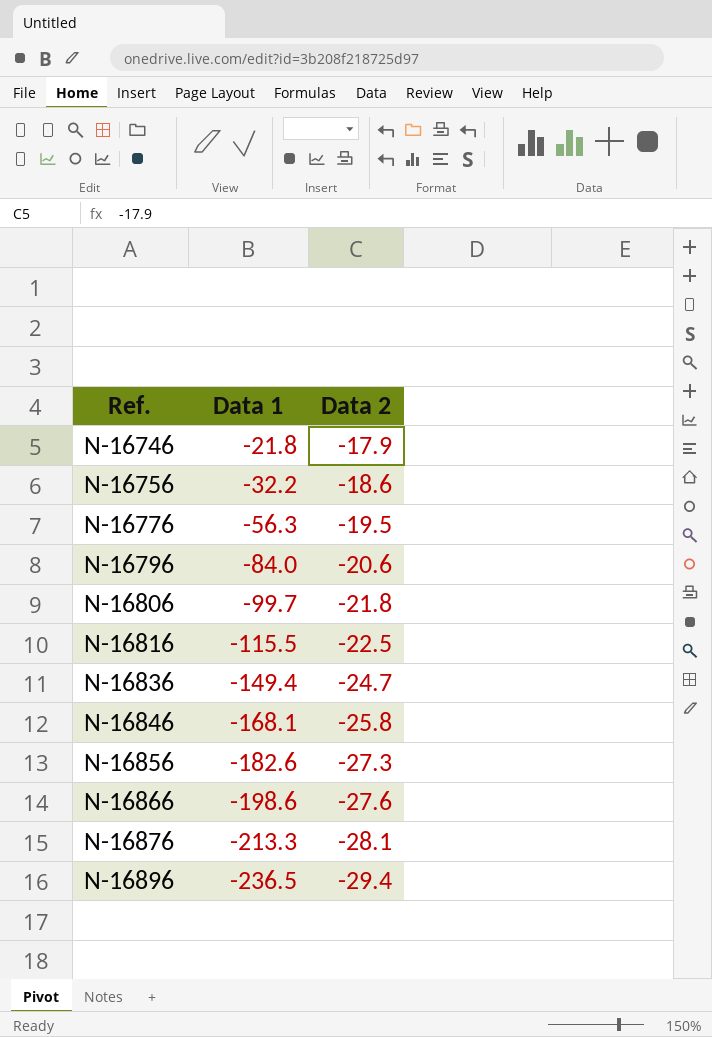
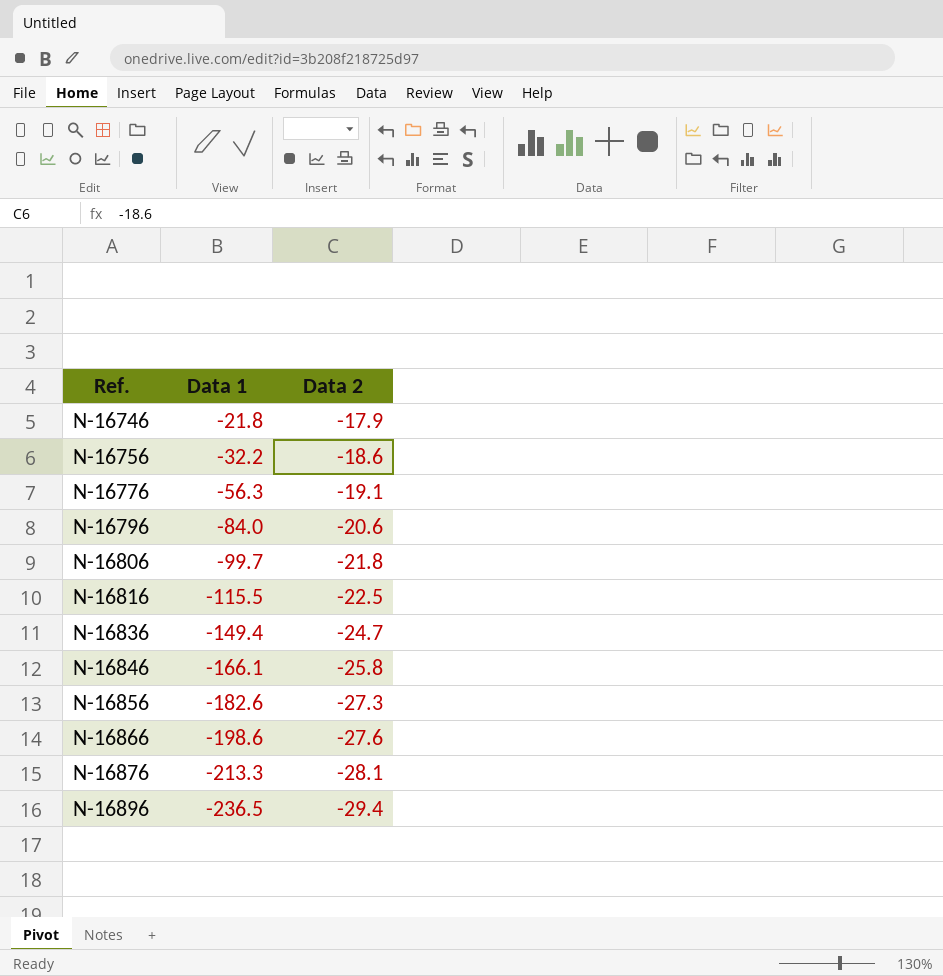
N-16776 | Data 2: -19.5 -> -19.1
N-16846 | Data 1: -168.1 -> -166.1

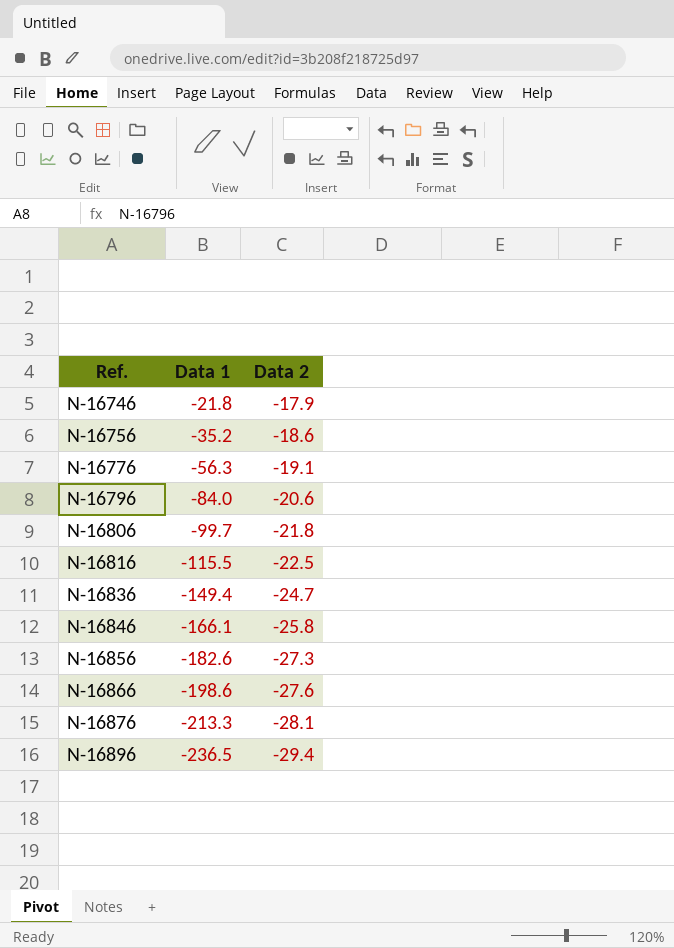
N-16756 | Data 1: -32.2 -> -35.2

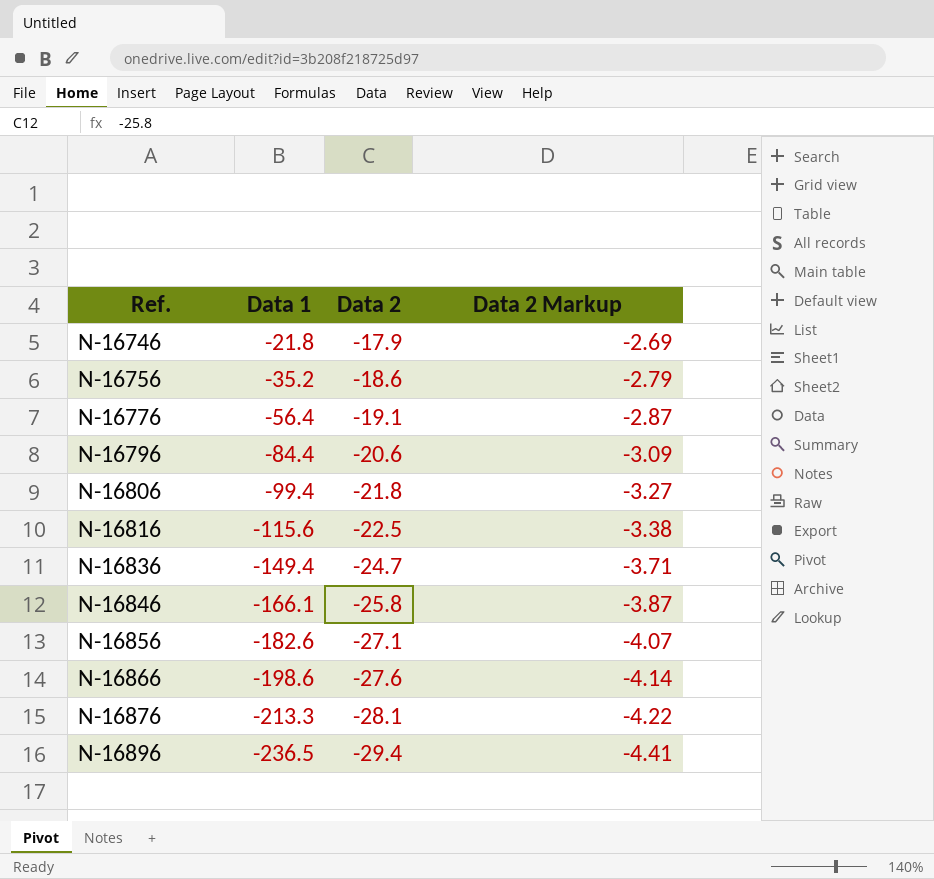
column Data 2 Markup | formula: none -> [Data 2] * 0.15
N-16776 | Data 1: -56.3 -> -56.4
N-16796 | Data 1: -84.0 -> -84.4
N-16806 | Data 1: -99.7 -> -99.4
N-16816 | Data 1: -115.5 -> -115.6
N-16856 | Data 2: -27.3 -> -27.1

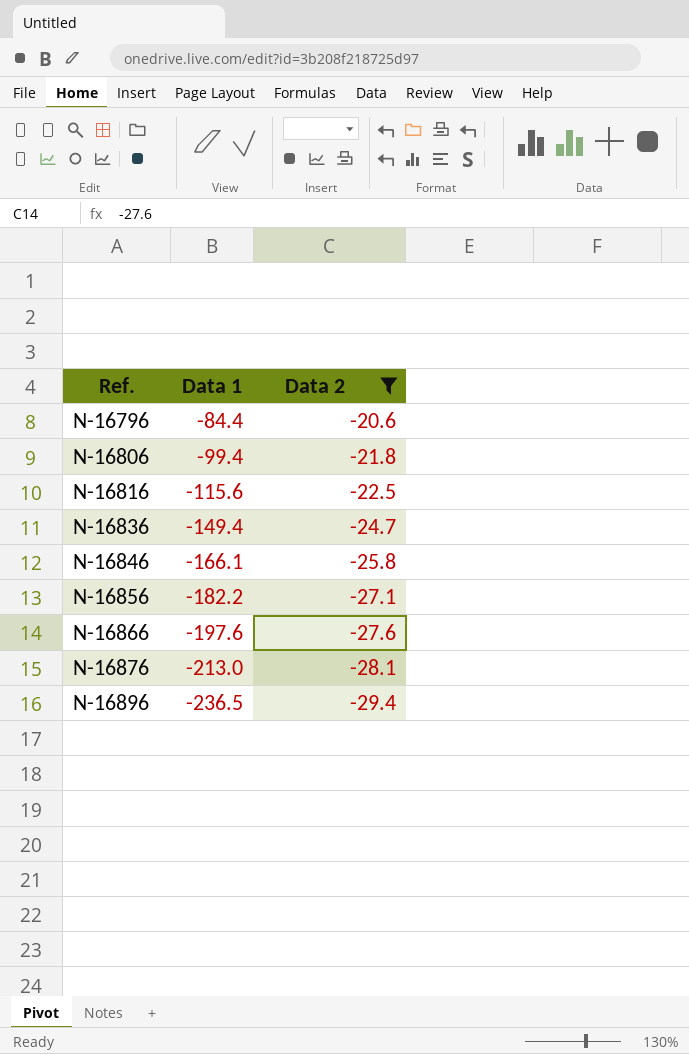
filter: none -> Data 2 <= -20.6
column Data 2 Markup | formula: [Data 2] * 0.15 -> none
N-16856 | Data 1: -182.6 -> -182.2
N-16866 | Data 1: -198.6 -> -197.6
N-16876 | Data 1: -213.3 -> -213.0

